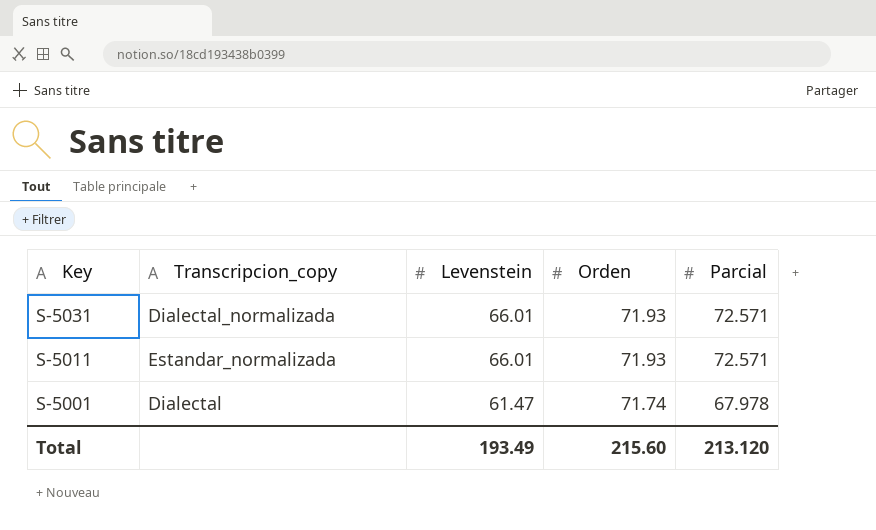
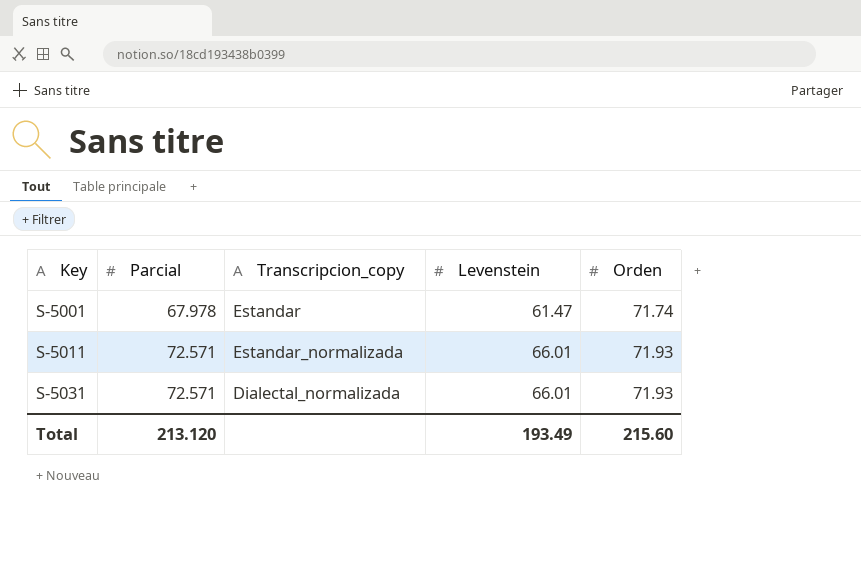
row order: Key descending -> Key ascending
column Parcial | position: 5 -> 2
S-5001 | Transcripcion_copy: Dialectal -> Estandar

